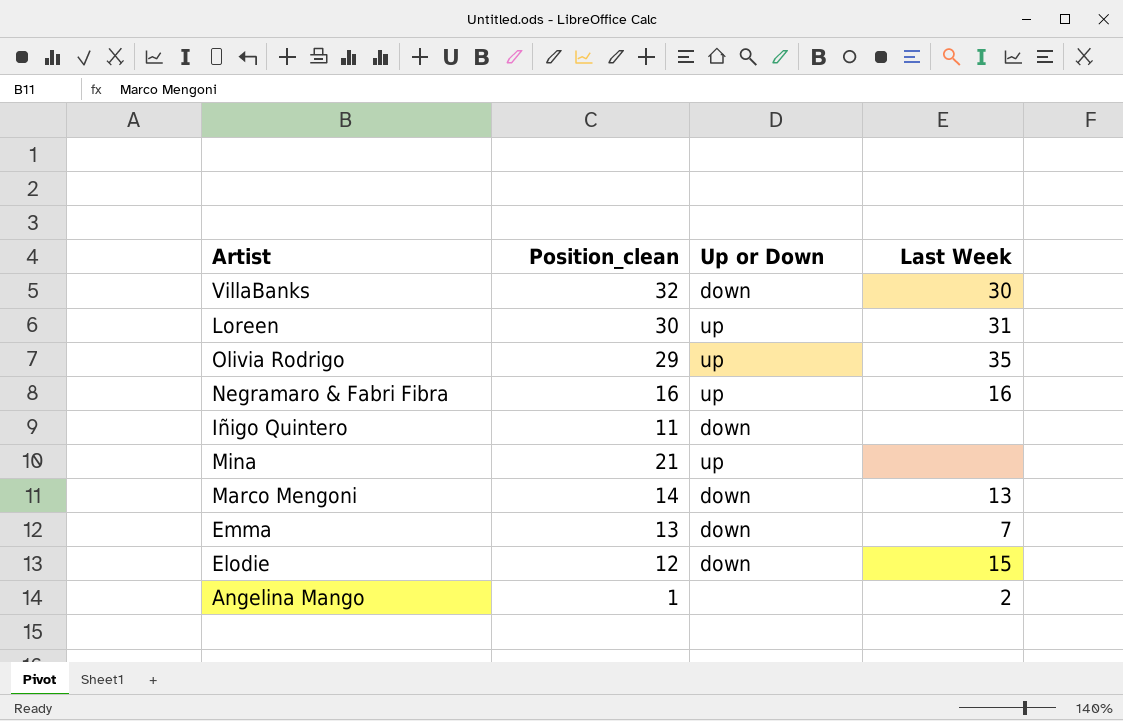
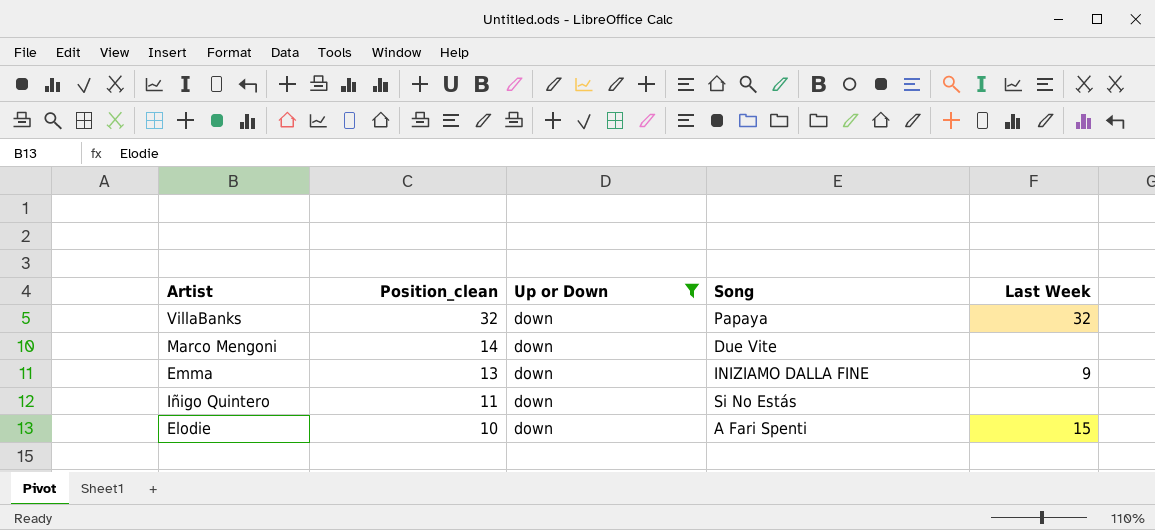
filter: none -> Up or Down = down
row order: none -> Position_clean descending
column Song | position: none -> 4
VillaBanks | Last Week: 30 -> 32
Marco Mengoni | Last Week: 13 -> none
Emma | Last Week: 7 -> 9
Elodie | Position_clean: 12 -> 10

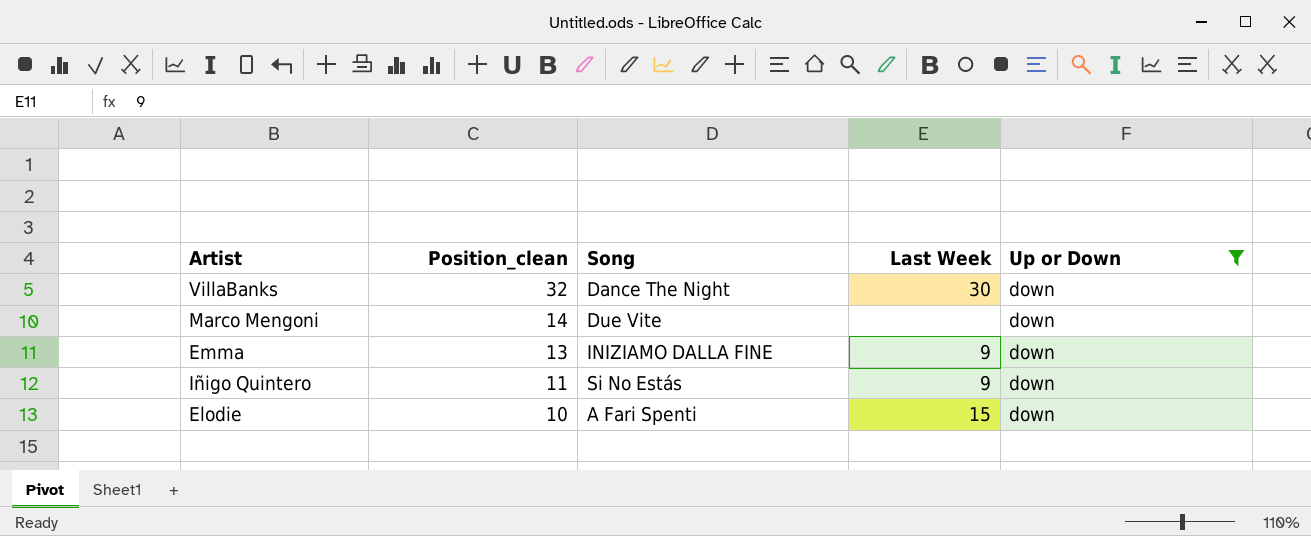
column Up or Down | position: 3 -> 5
VillaBanks | Song: Papaya -> Dance The Night
VillaBanks | Last Week: 32 -> 30
Iñigo Quintero | Last Week: none -> 9

